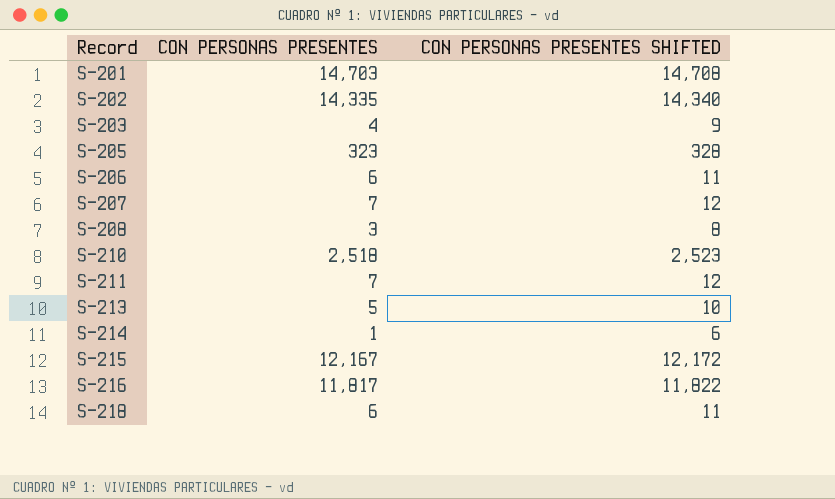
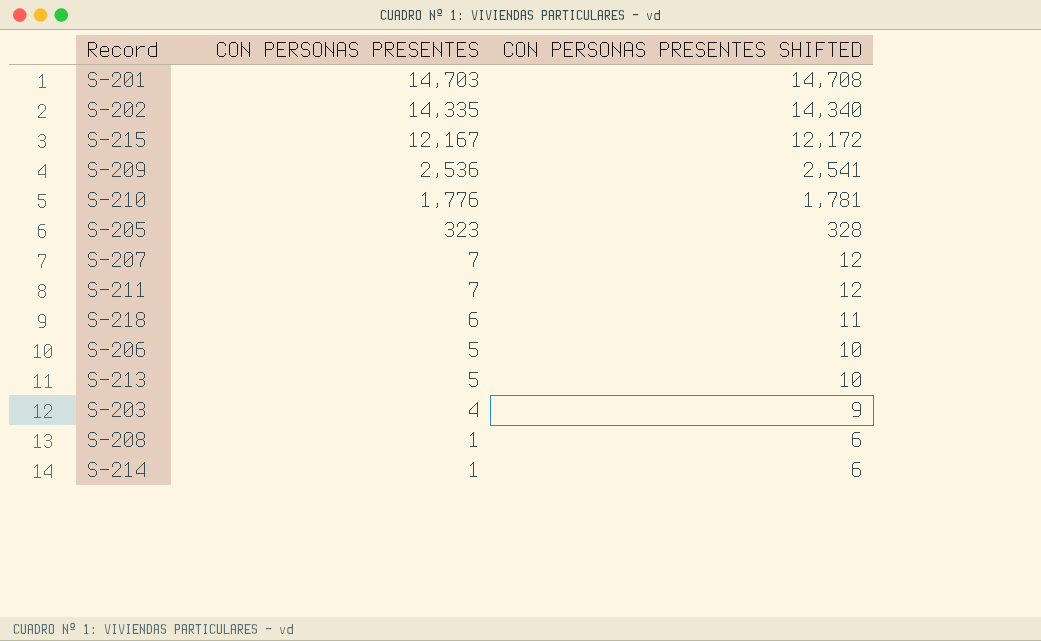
row order: Record ascending -> CON PERSONAS PRESENTES descending
row S-216: 11,817 | 11,822 -> none
row S-209: none -> 2,536 | 2,541
S-210 | CON PERSONAS PRESENTES: 2,518 -> 1,776
S-210 | CON PERSONAS PRESENTES SHIFTED: 2,523 -> 1,781
S-206 | CON PERSONAS PRESENTES: 6 -> 5
S-206 | CON PERSONAS PRESENTES SHIFTED: 11 -> 10
S-208 | CON PERSONAS PRESENTES: 3 -> 1
S-208 | CON PERSONAS PRESENTES SHIFTED: 8 -> 6

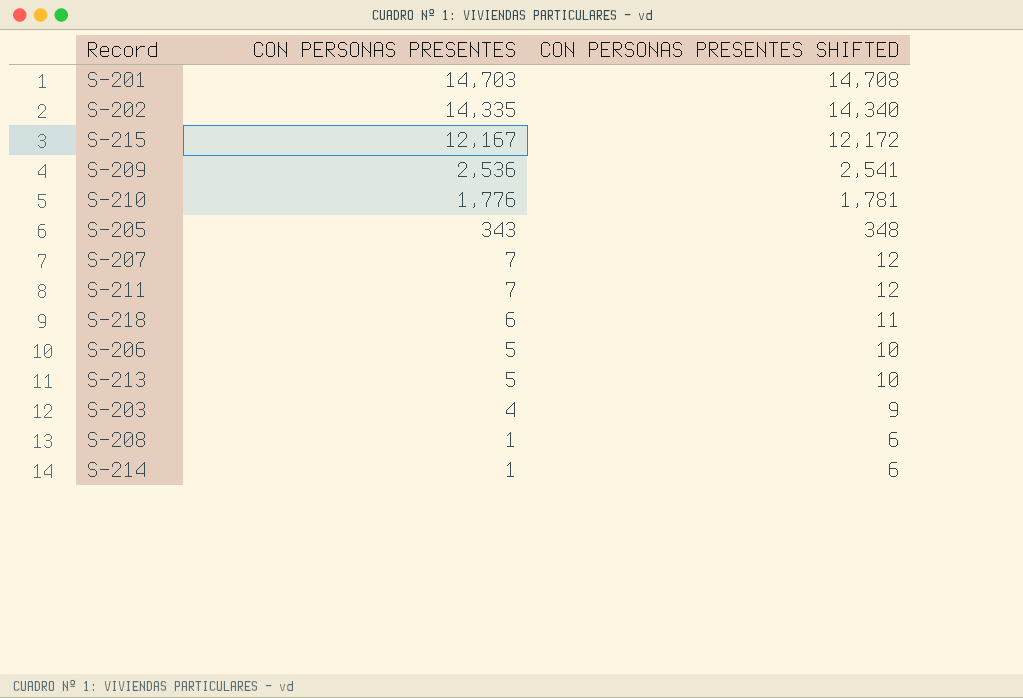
S-205 | CON PERSONAS PRESENTES: 323 -> 343
S-205 | CON PERSONAS PRESENTES SHIFTED: 328 -> 348

